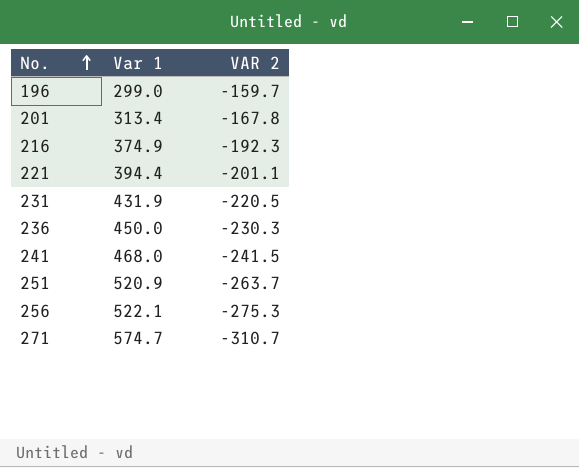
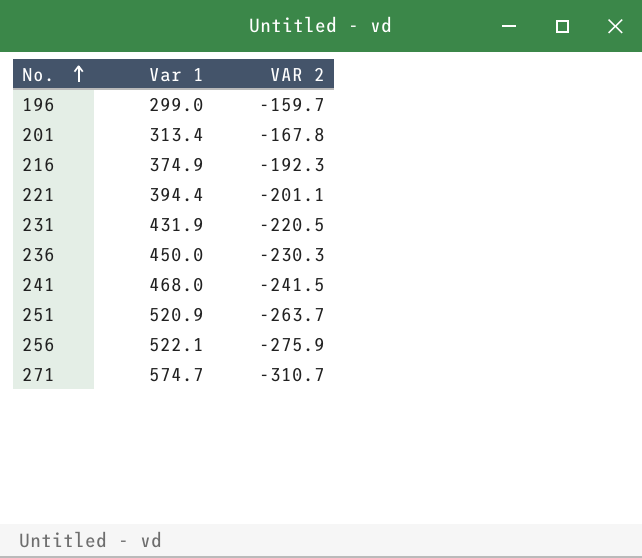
256 | VAR 2: -275.3 -> -275.9

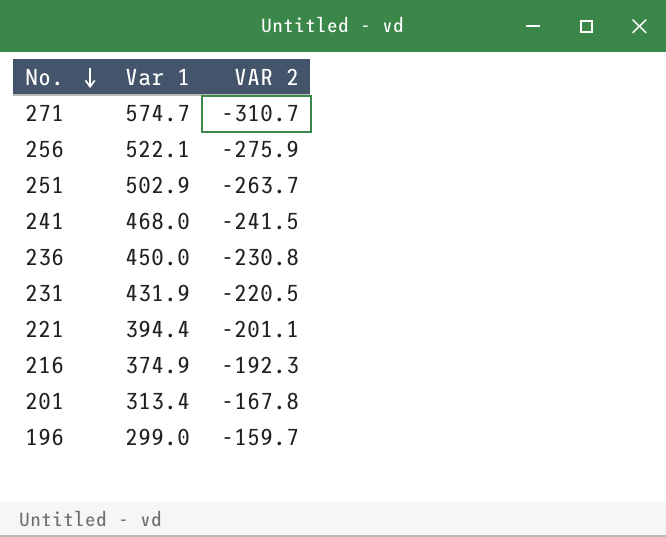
row order: No. ascending -> No. descending
251 | Var 1: 520.9 -> 502.9
236 | VAR 2: -230.3 -> -230.8

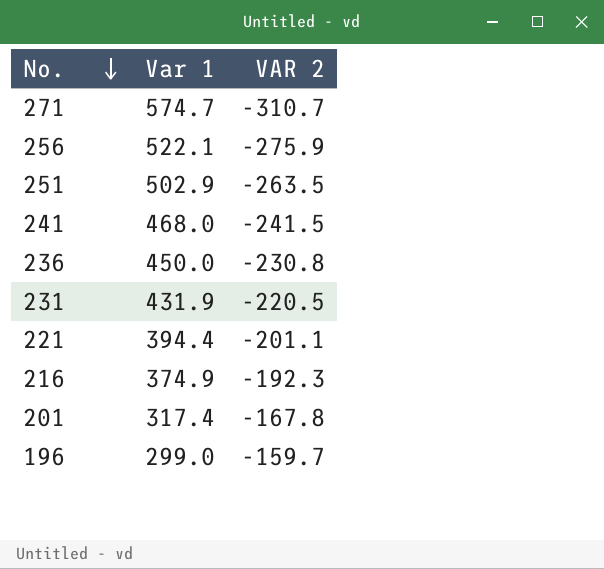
251 | VAR 2: -263.7 -> -263.5
201 | Var 1: 313.4 -> 317.4

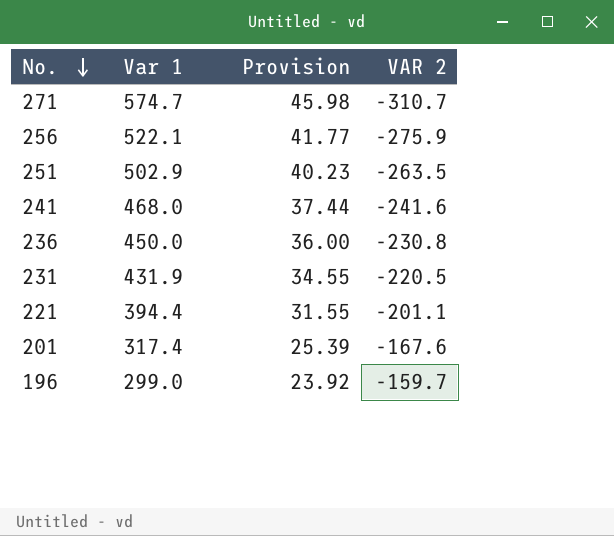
column Provision | formula: none -> [Var 1] * 0.08
row 216: 374.9 | -192.3 -> none
241 | VAR 2: -241.5 -> -241.6
201 | VAR 2: -167.8 -> -167.6

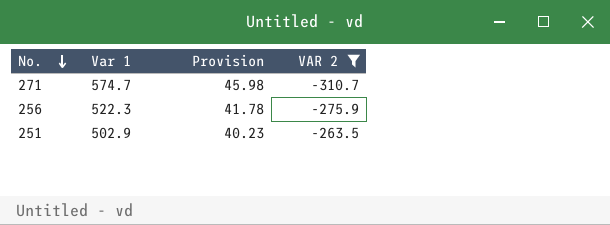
filter: none -> VAR 2 <= -263.5
256 | Var 1: 522.1 -> 522.3
256 | Provision: 41.77 -> 41.78

